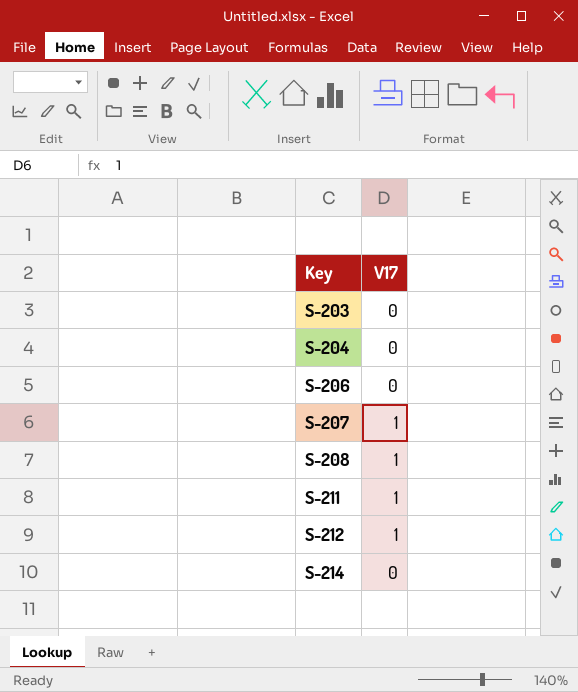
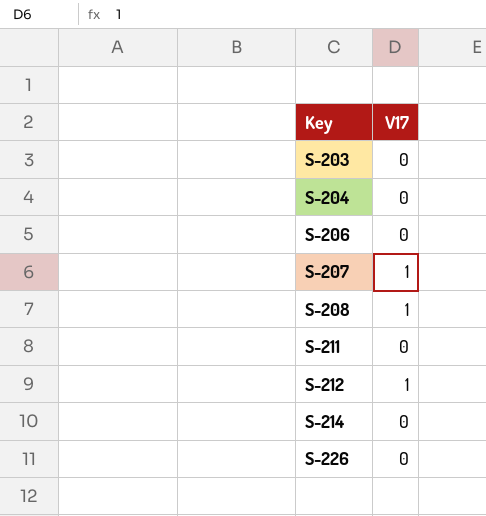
S-211 | V17: 1 -> 0
row S-226: none -> 0

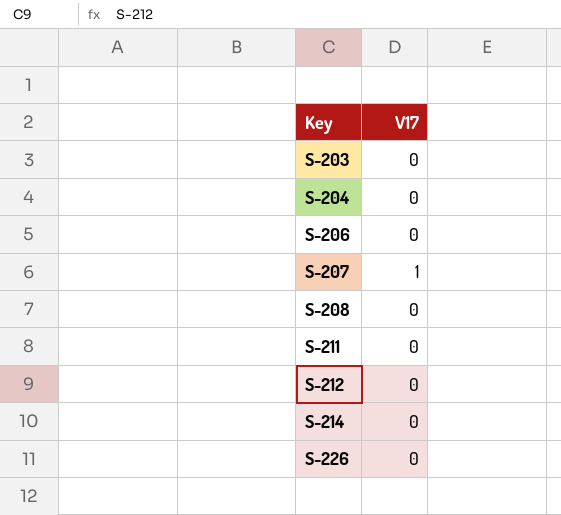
S-208 | V17: 1 -> 0
S-212 | V17: 1 -> 0

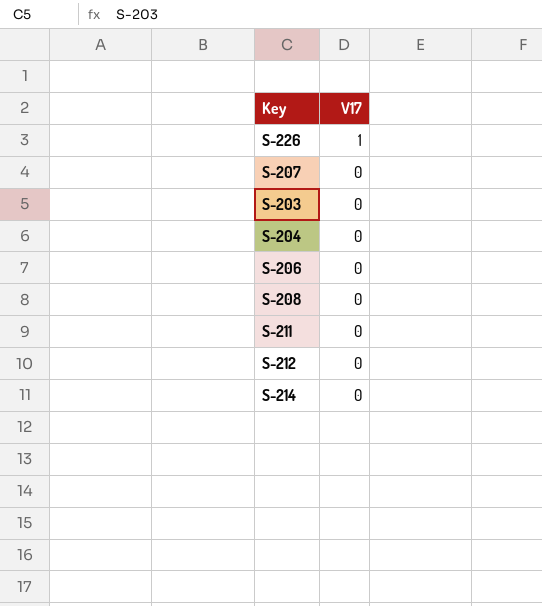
row order: Key ascending -> V17 descending
S-226 | V17: 0 -> 1
S-207 | V17: 1 -> 0

